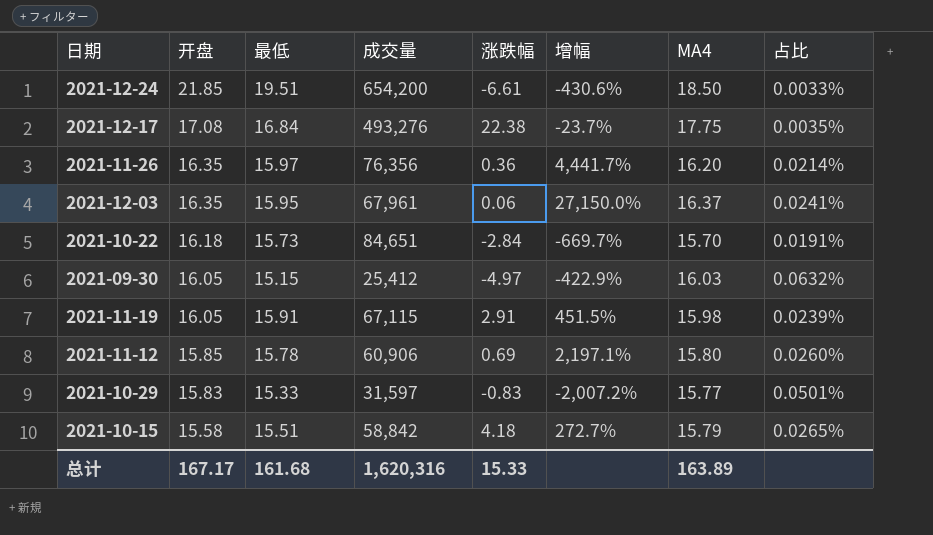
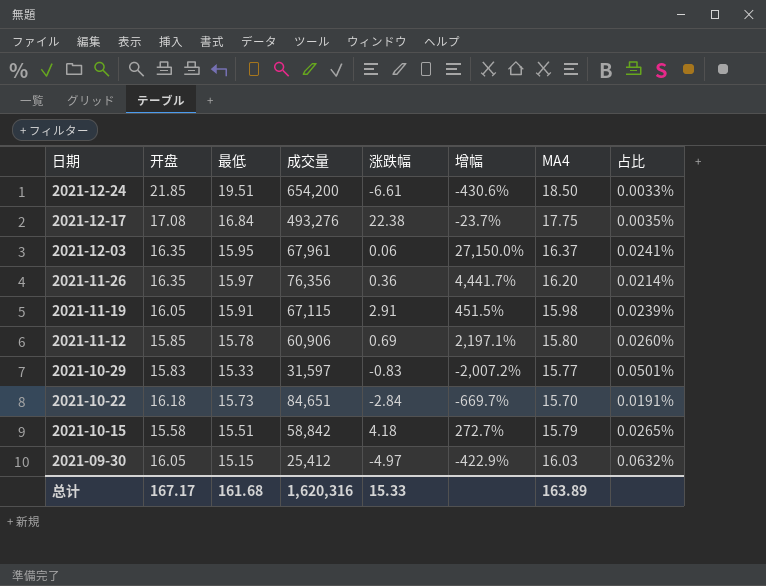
row order: 开盘 descending -> 日期 descending

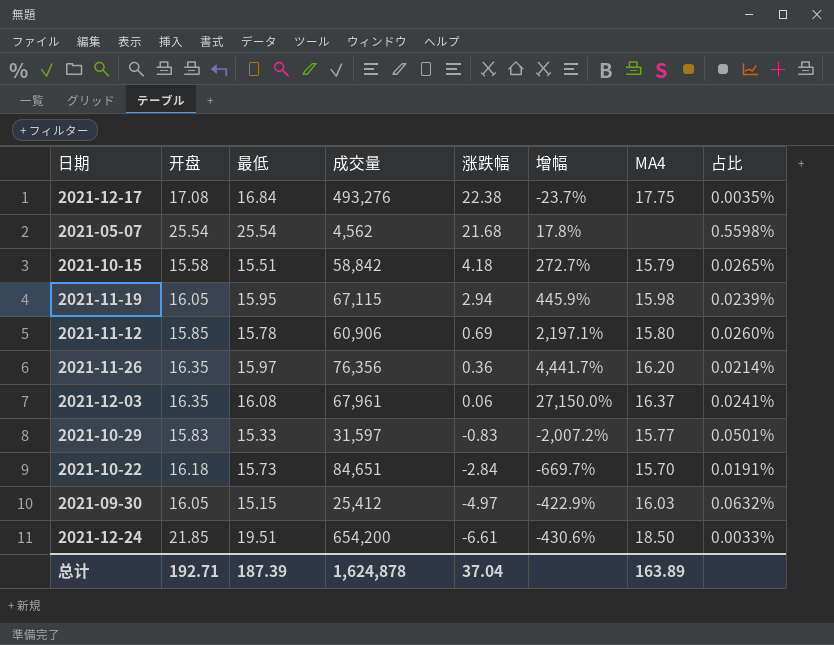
row order: 日期 descending -> 涨跌幅 descending
row 2021-05-07: none -> 25.54 | 25.54 | 4,562 | 21.68 | 17.8% | none | 0.5598%
2021-11-19 | 最低: 15.91 -> 15.95
2021-11-19 | 涨跌幅: 2.91 -> 2.94
2021-11-19 | 增幅: 451.5% -> 445.9%
2021-12-03 | 最低: 15.95 -> 16.08
总计 | 开盘: 167.17 -> 192.71
总计 | 最低: 161.68 -> 187.39
总计 | 成交量: 1,620,316 -> 1,624,878
总计 | 涨跌幅: 15.33 -> 37.04

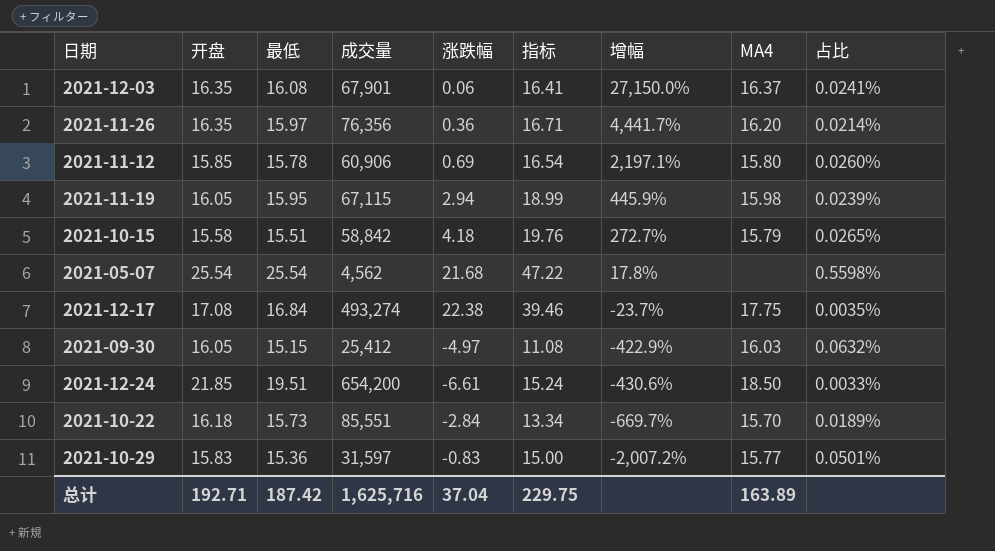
row order: 涨跌幅 descending -> 增幅 descending
column 指标 | formula: none -> [开盘] + [涨跌幅]
2021-12-03 | 成交量: 67,961 -> 67,901
2021-12-17 | 成交量: 493,276 -> 493,274
2021-10-22 | 成交量: 84,651 -> 85,551
2021-10-22 | 占比: 0.0191% -> 0.0189%
2021-10-29 | 最低: 15.33 -> 15.36
总计 | 最低: 187.39 -> 187.42
总计 | 成交量: 1,624,878 -> 1,625,716

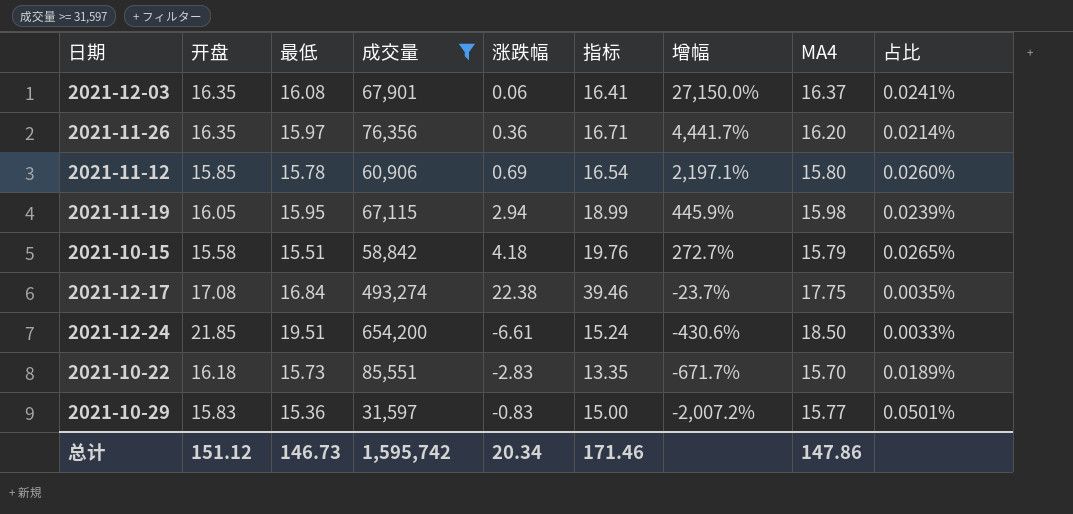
filter: none -> 成交量 >= 31,597
2021-10-22 | 涨跌幅: -2.84 -> -2.83
2021-10-22 | 指标: 13.34 -> 13.35
2021-10-22 | 增幅: -669.7% -> -671.7%
总计 | 开盘: 192.71 -> 151.12
总计 | 最低: 187.42 -> 146.73
总计 | 成交量: 1,625,716 -> 1,595,742
总计 | 涨跌幅: 37.04 -> 20.34
总计 | 指标: 229.75 -> 171.46
总计 | MA4: 163.89 -> 147.86

